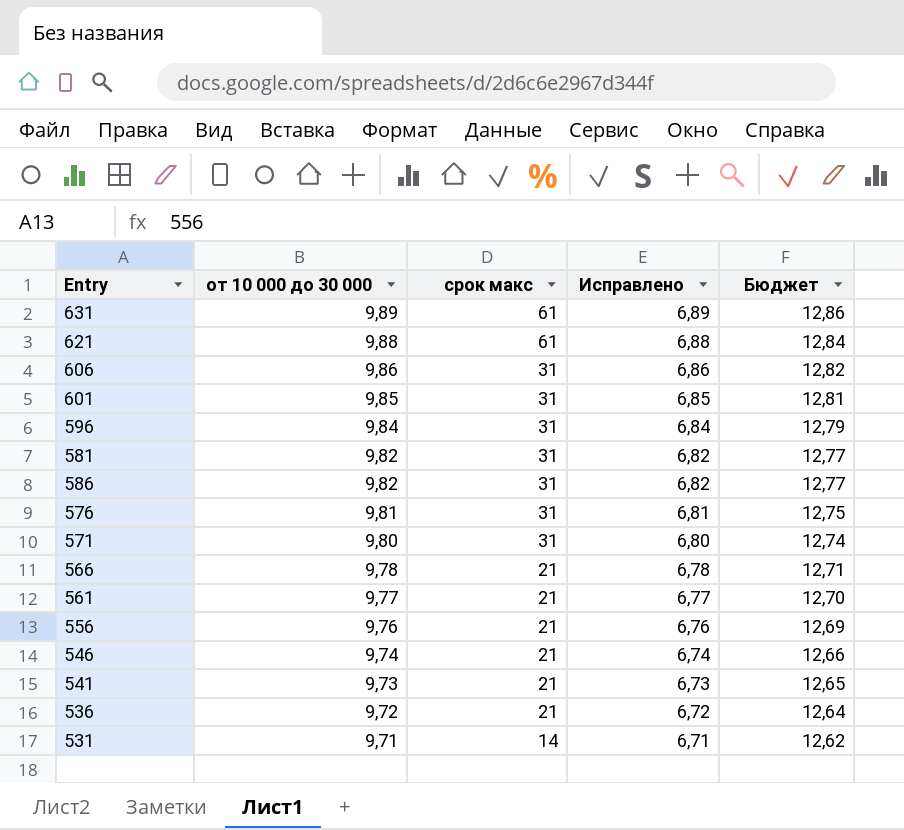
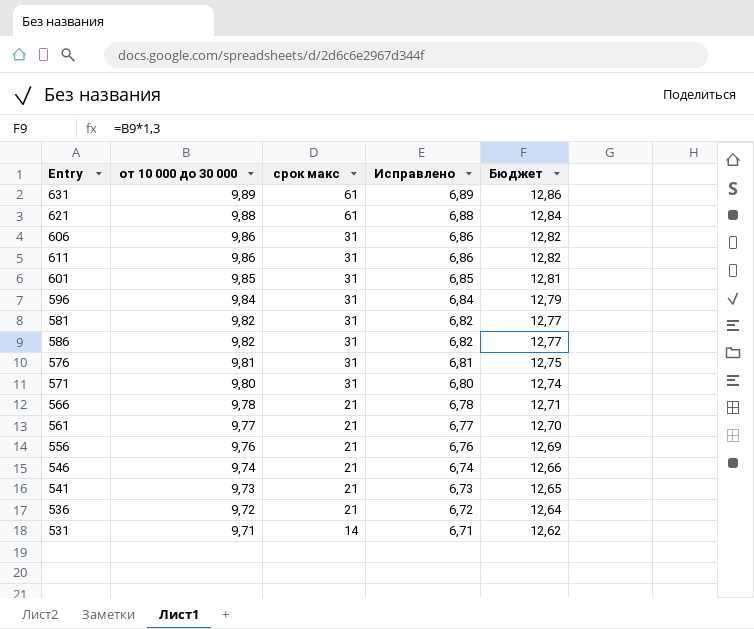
row 611: none -> 9,86 | 31 | 6,86 | 12,82

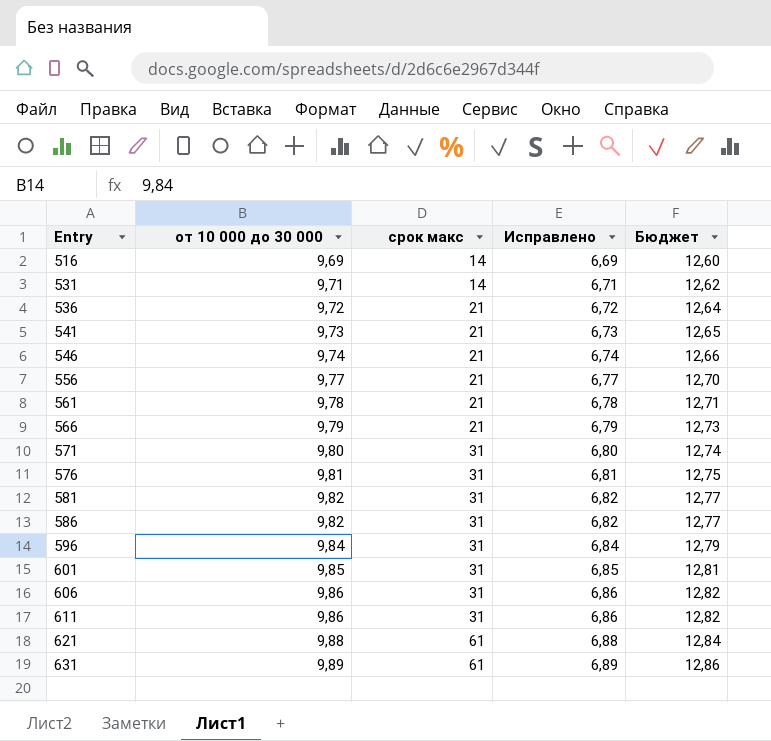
row order: от 10 000 до 30 000 descending -> Entry ascending
row 516: none -> 9,69 | 14 | 6,69 | 12,60
556 | от 10 000 до 30 000: 9,76 -> 9,77
556 | Исправлено: 6,76 -> 6,77
556 | Бюджет: 12,69 -> 12,70
561 | от 10 000 до 30 000: 9,77 -> 9,78
561 | Исправлено: 6,77 -> 6,78
561 | Бюджет: 12,70 -> 12,71
566 | от 10 000 до 30 000: 9,78 -> 9,79
566 | Исправлено: 6,78 -> 6,79
566 | Бюджет: 12,71 -> 12,73

